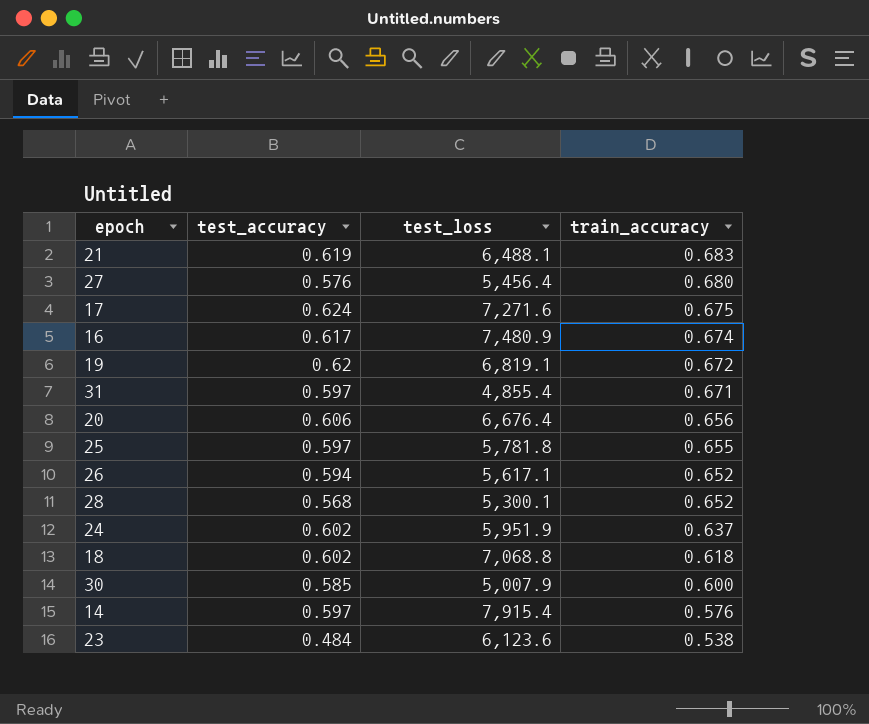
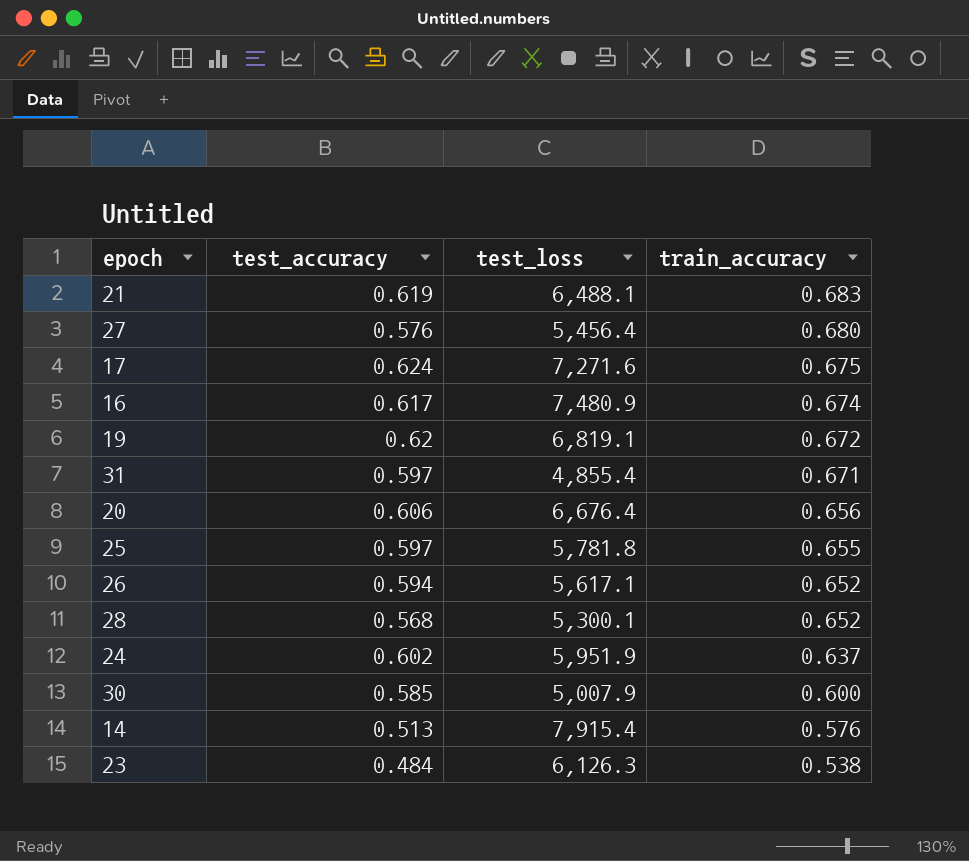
row 18: 0.602 | 7,068.8 | 0.618 -> none
14 | test_accuracy: 0.597 -> 0.513
23 | test_loss: 6,123.6 -> 6,126.3

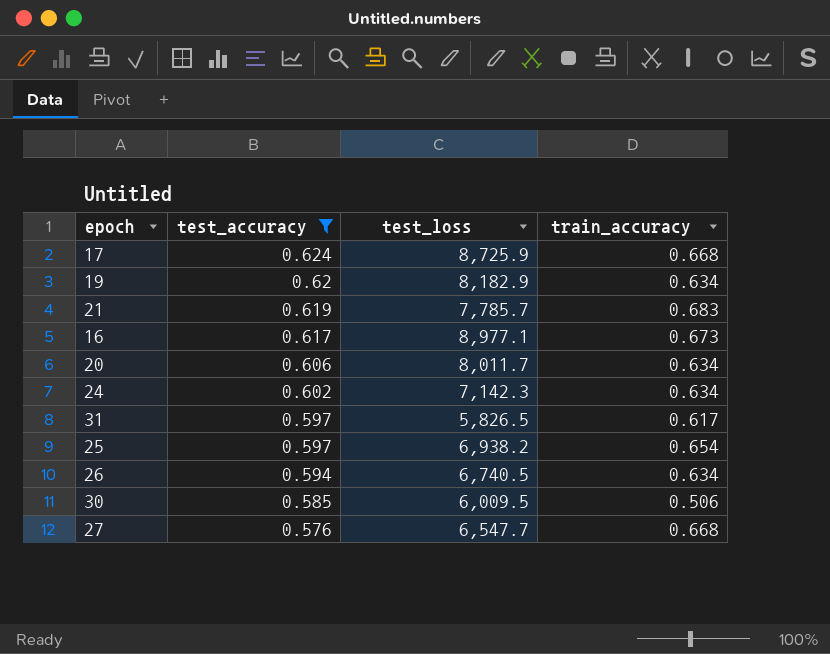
filter: none -> test_accuracy >= 0.576
row order: train_accuracy descending -> test_accuracy descending
17 | test_loss: 7,271.6 -> 8,725.9
17 | train_accuracy: 0.675 -> 0.668
19 | test_loss: 6,819.1 -> 8,182.9
19 | train_accuracy: 0.672 -> 0.634
21 | test_loss: 6,488.1 -> 7,785.7
16 | test_loss: 7,480.9 -> 8,977.1
16 | train_accuracy: 0.674 -> 0.673
20 | test_loss: 6,676.4 -> 8,011.7
20 | train_accuracy: 0.656 -> 0.634
24 | test_loss: 5,951.9 -> 7,142.3
24 | train_accuracy: 0.637 -> 0.634
31 | test_loss: 4,855.4 -> 5,826.5
31 | train_accuracy: 0.671 -> 0.617
25 | test_loss: 5,781.8 -> 6,938.2
25 | train_accuracy: 0.655 -> 0.654
26 | test_loss: 5,617.1 -> 6,740.5
26 | train_accuracy: 0.652 -> 0.634
30 | test_loss: 5,007.9 -> 6,009.5
30 | train_accuracy: 0.600 -> 0.506
27 | test_loss: 5,456.4 -> 6,547.7
27 | train_accuracy: 0.680 -> 0.668

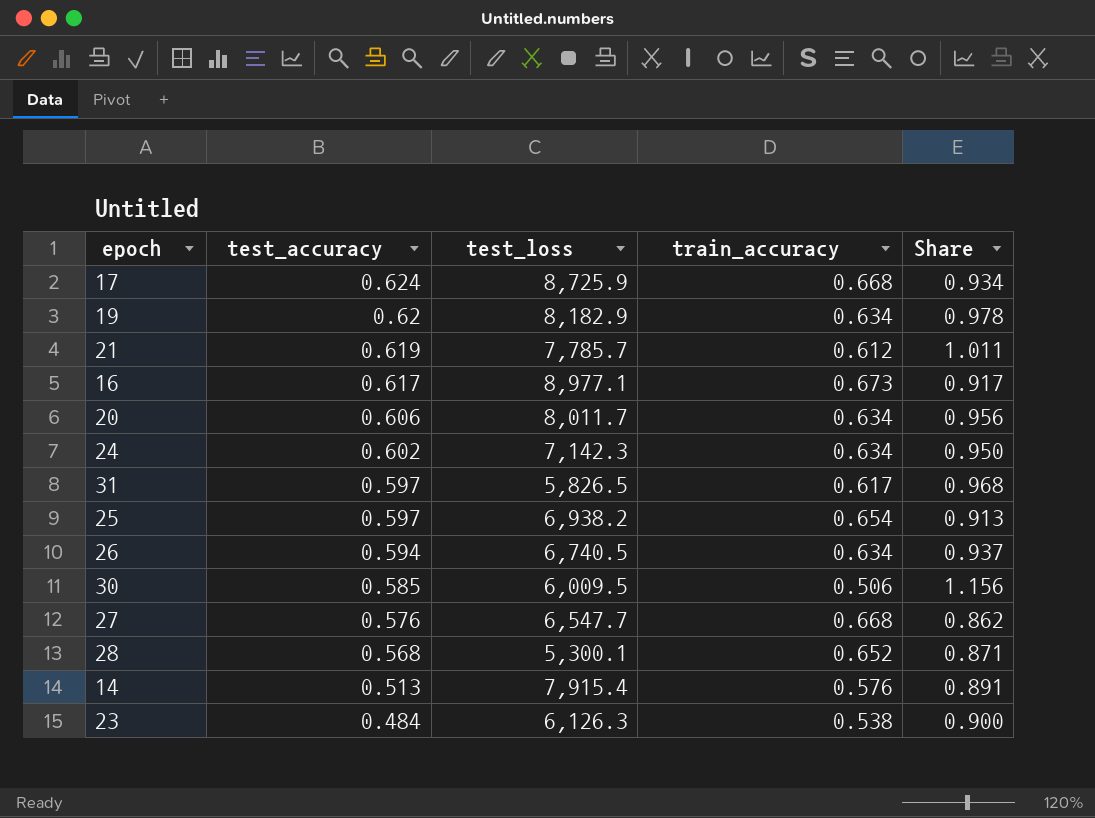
filter: test_accuracy >= 0.576 -> none
column Share | formula: none -> [test_accuracy] / [train_accuracy]
21 | train_accuracy: 0.683 -> 0.612

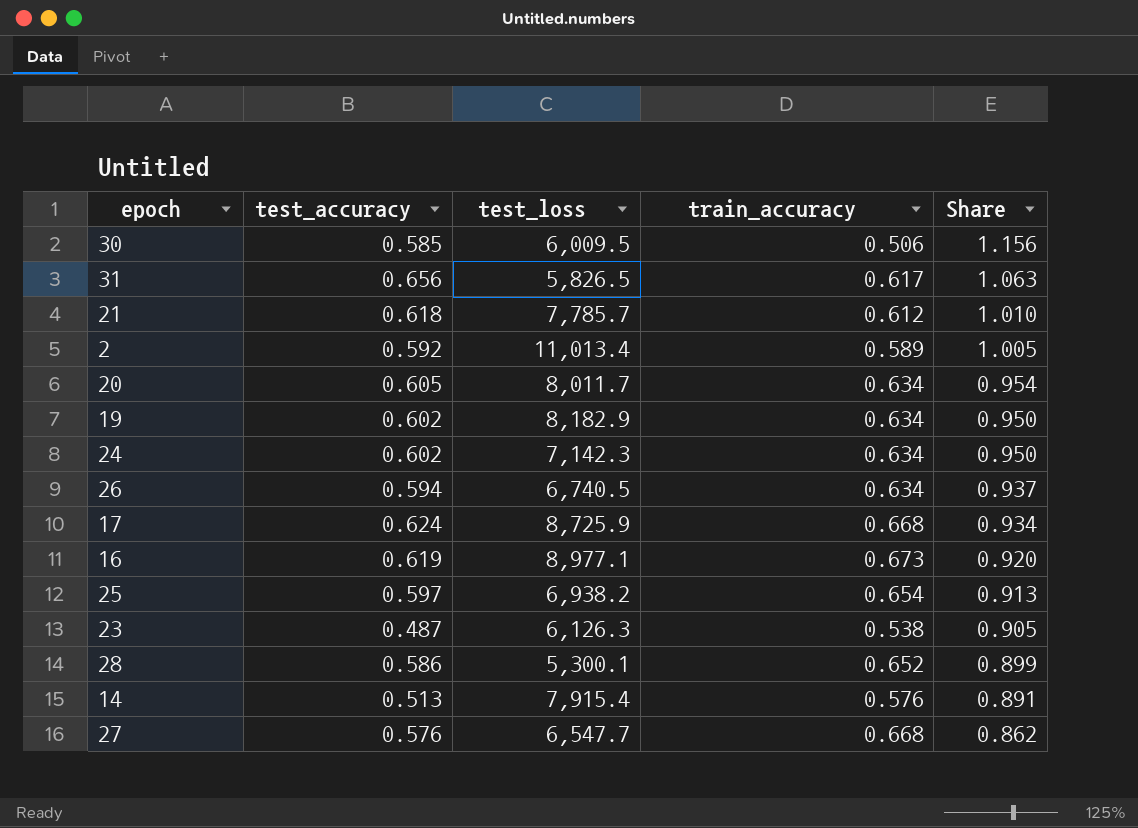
row order: test_accuracy descending -> Share descending
31 | test_accuracy: 0.597 -> 0.656
31 | Share: 0.968 -> 1.063
21 | test_accuracy: 0.619 -> 0.618
21 | Share: 1.011 -> 1.010
row 2: none -> 0.592 | 11,013.4 | 0.589 | 1.005
20 | test_accuracy: 0.606 -> 0.605
20 | Share: 0.956 -> 0.954
19 | test_accuracy: 0.62 -> 0.602
19 | Share: 0.978 -> 0.950
16 | test_accuracy: 0.617 -> 0.619
16 | Share: 0.917 -> 0.920
23 | test_accuracy: 0.484 -> 0.487
23 | Share: 0.900 -> 0.905
28 | test_accuracy: 0.568 -> 0.586
28 | Share: 0.871 -> 0.899

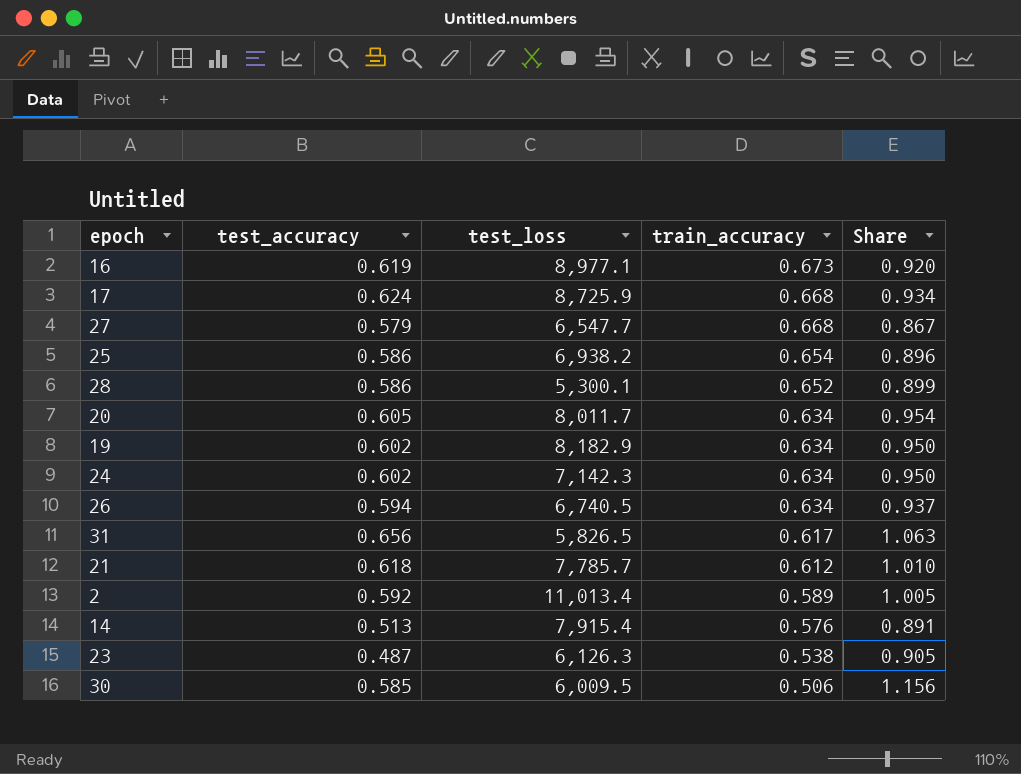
row order: Share descending -> train_accuracy descending
27 | test_accuracy: 0.576 -> 0.579
27 | Share: 0.862 -> 0.867
25 | test_accuracy: 0.597 -> 0.586
25 | Share: 0.913 -> 0.896

